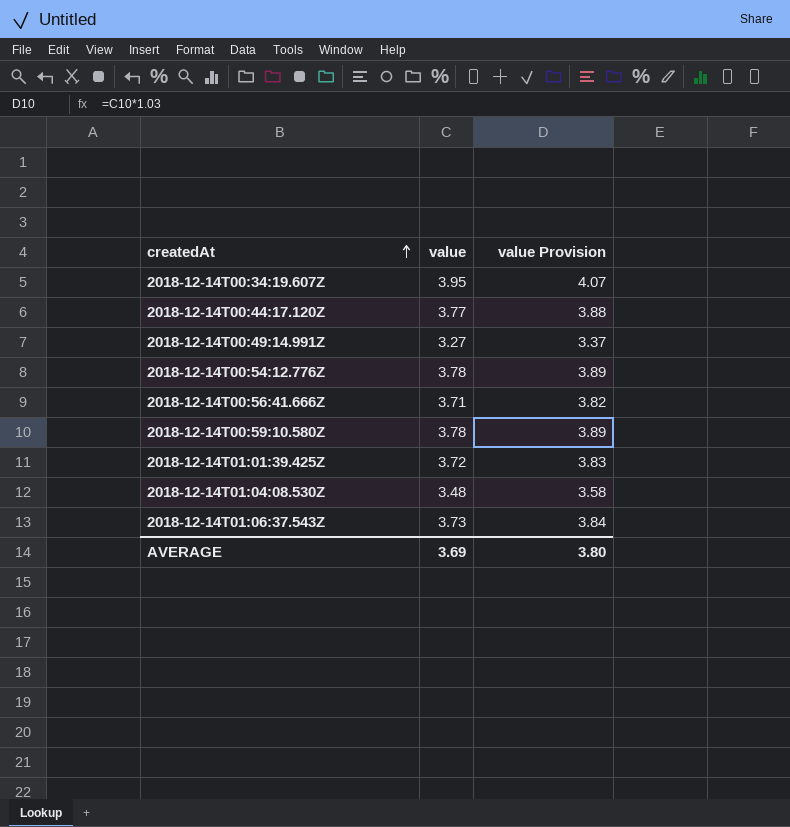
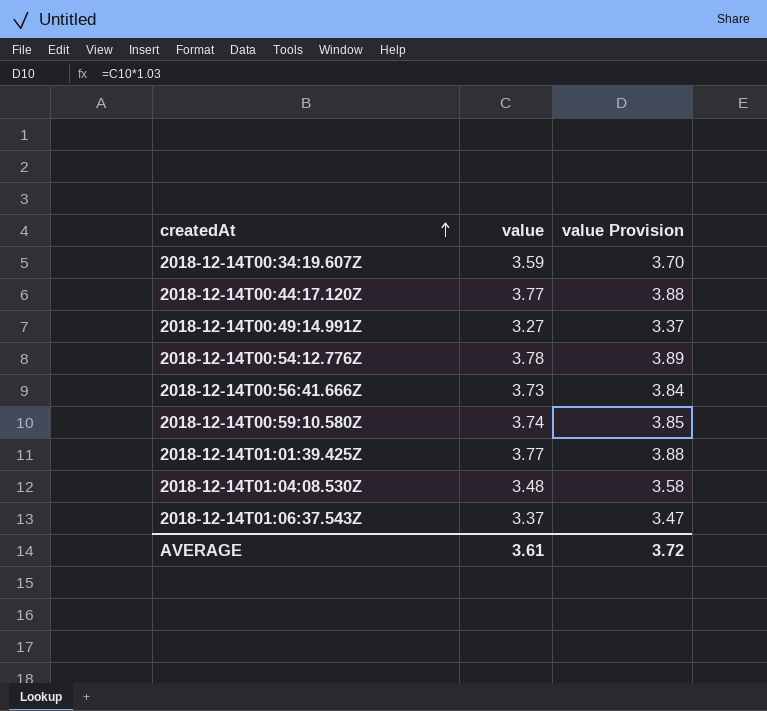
2018-12-14T00:34:19.607Z | value: 3.95 -> 3.59
2018-12-14T00:34:19.607Z | value Provision: 4.07 -> 3.70
2018-12-14T00:56:41.666Z | value: 3.71 -> 3.73
2018-12-14T00:56:41.666Z | value Provision: 3.82 -> 3.84
2018-12-14T00:59:10.580Z | value: 3.78 -> 3.74
2018-12-14T00:59:10.580Z | value Provision: 3.89 -> 3.85
2018-12-14T01:01:39.425Z | value: 3.72 -> 3.77
2018-12-14T01:01:39.425Z | value Provision: 3.83 -> 3.88
2018-12-14T01:06:37.543Z | value: 3.73 -> 3.37
2018-12-14T01:06:37.543Z | value Provision: 3.84 -> 3.47
AVERAGE | value: 3.69 -> 3.61
AVERAGE | value Provision: 3.80 -> 3.72

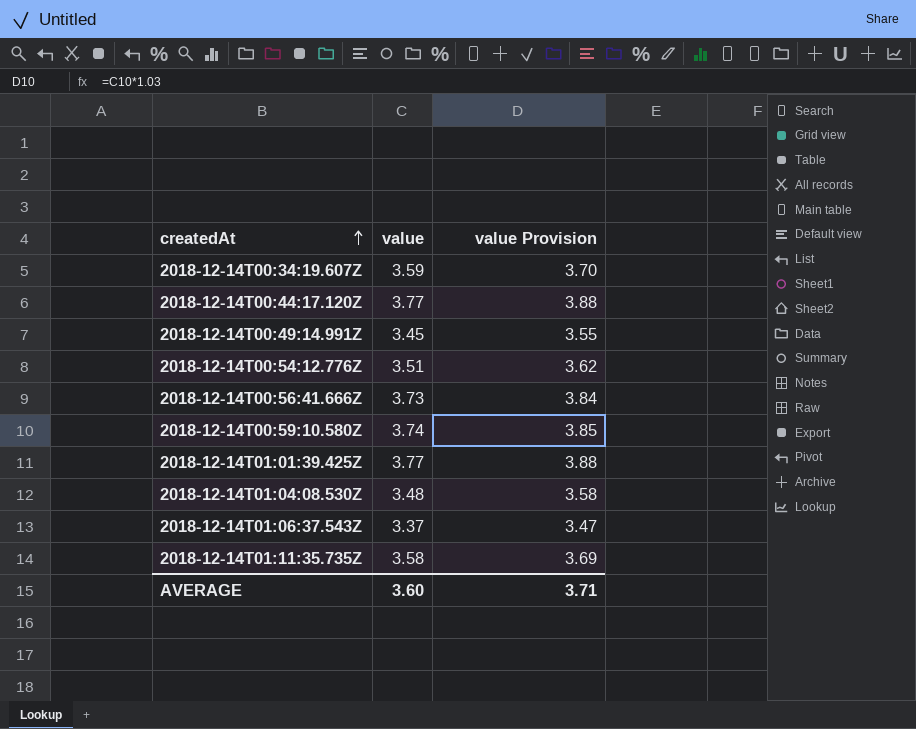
2018-12-14T00:49:14.991Z | value: 3.27 -> 3.45
2018-12-14T00:49:14.991Z | value Provision: 3.37 -> 3.55
2018-12-14T00:54:12.776Z | value: 3.78 -> 3.51
2018-12-14T00:54:12.776Z | value Provision: 3.89 -> 3.62
row 2018-12-14T01:11:35.735Z: none -> 3.58 | 3.69
AVERAGE | value: 3.61 -> 3.60
AVERAGE | value Provision: 3.72 -> 3.71

